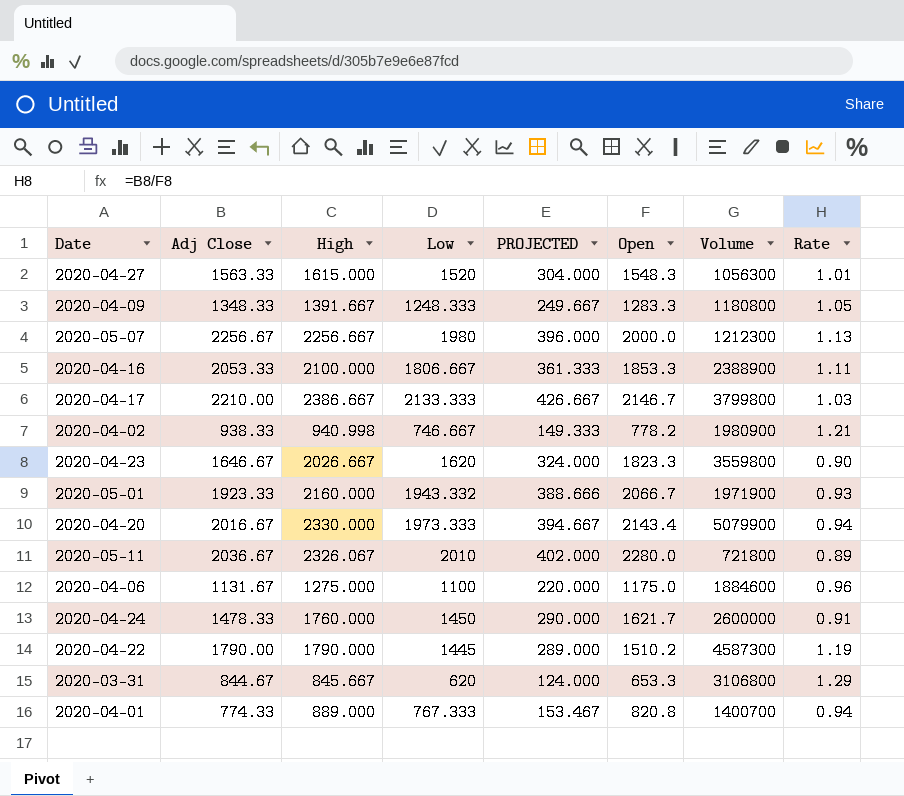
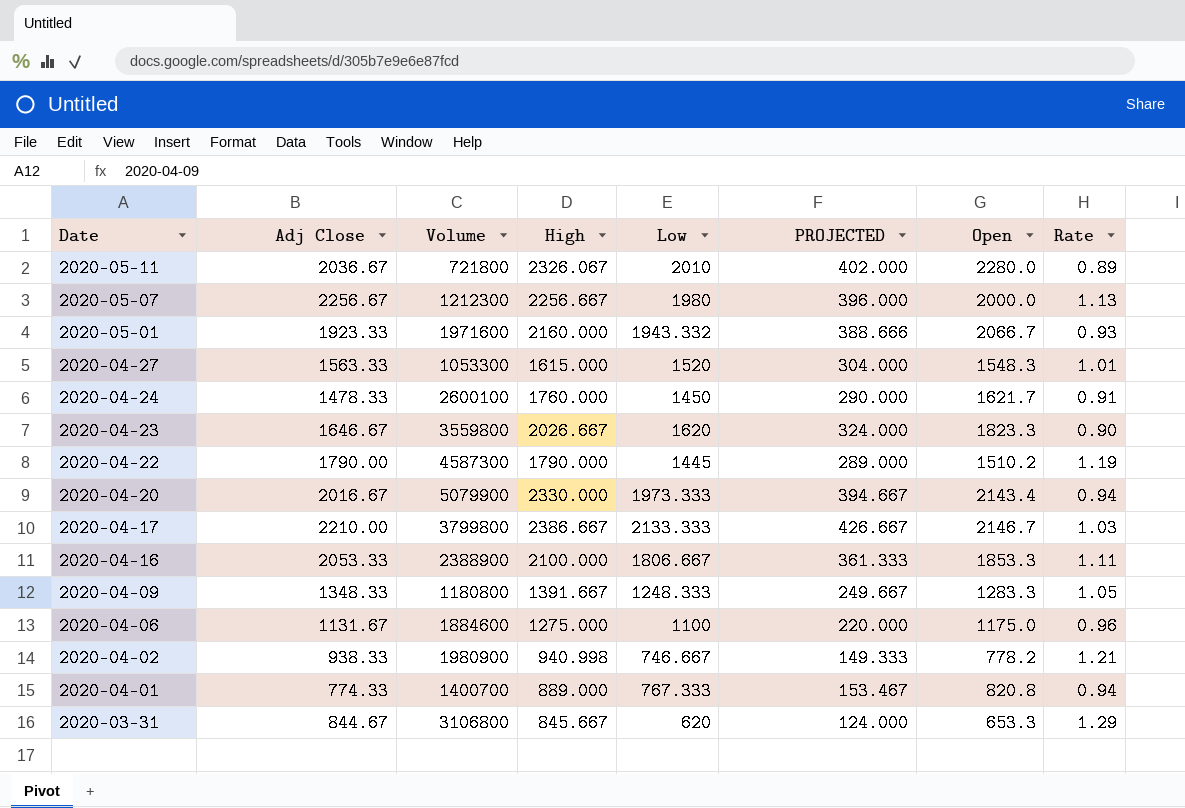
row order: none -> Date descending
column Volume | position: 7 -> 3
2020-05-01 | Volume: 1971900 -> 1971600
2020-04-27 | Volume: 1056300 -> 1053300
2020-04-24 | Volume: 2600000 -> 2600100

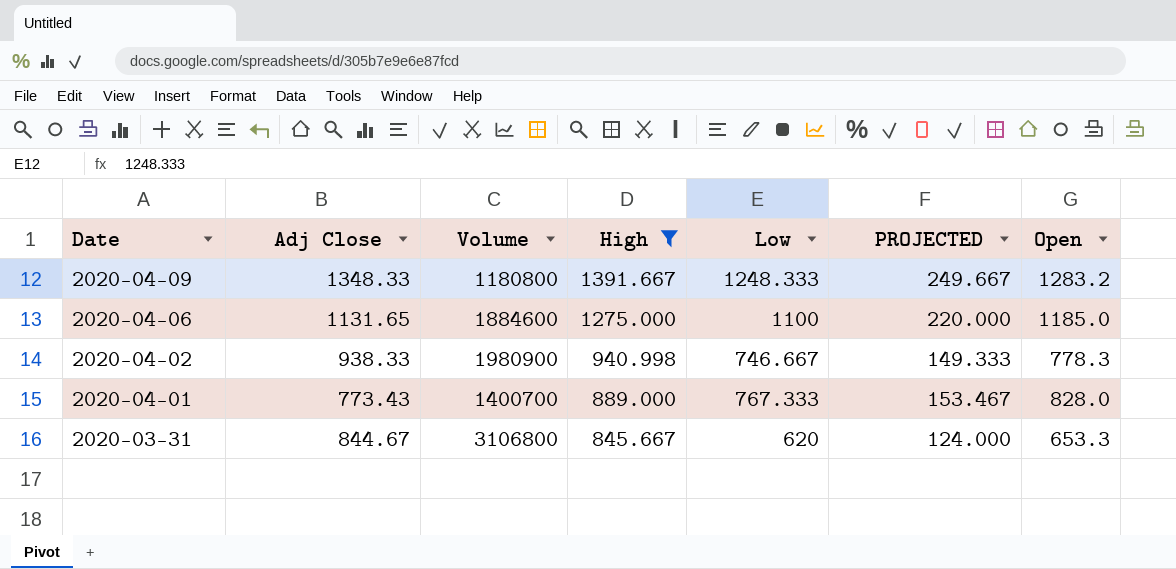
filter: none -> High <= 1391.667
column Rate | formula: [Adj Close] / [Open] -> none
2020-04-09 | Open: 1283.3 -> 1283.2
2020-04-06 | Adj Close: 1131.67 -> 1131.65
2020-04-06 | Open: 1175.0 -> 1185.0
2020-04-02 | Open: 778.2 -> 778.3
2020-04-01 | Adj Close: 774.33 -> 773.43
2020-04-01 | Open: 820.8 -> 828.0

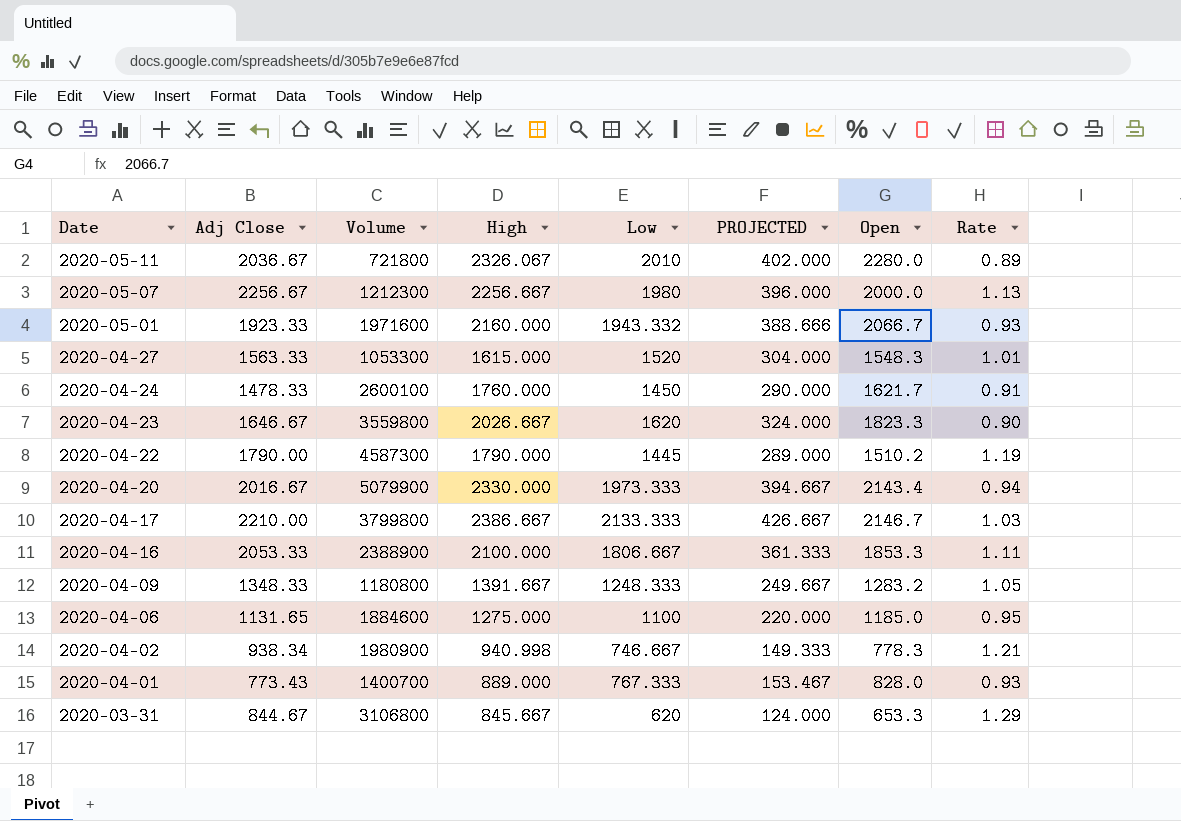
filter: High <= 1391.667 -> none
column Rate | formula: none -> [Adj Close] / [Open]
2020-04-02 | Adj Close: 938.33 -> 938.34

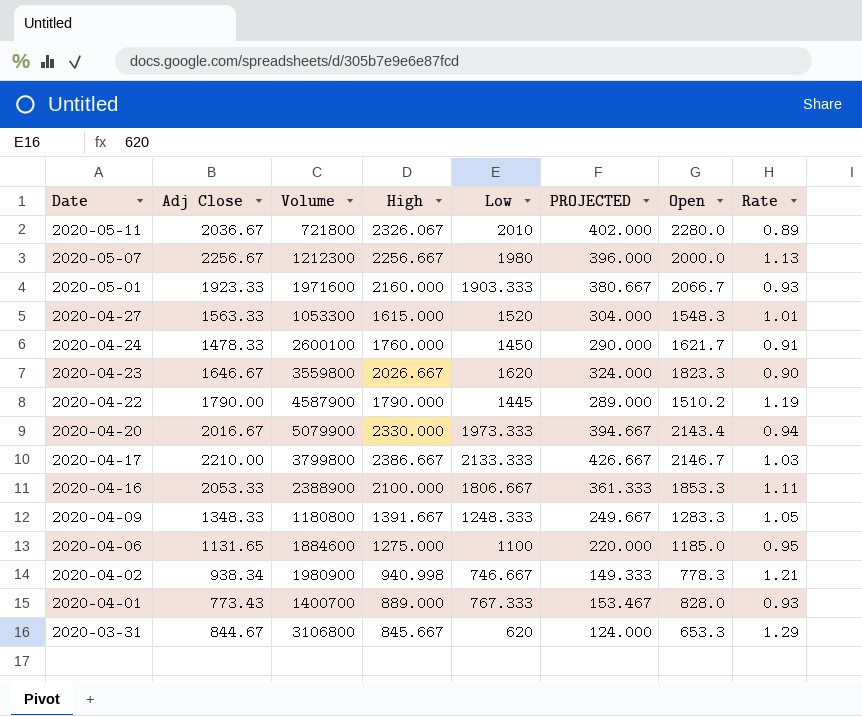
2020-05-01 | Low: 1943.332 -> 1903.333
2020-05-01 | PROJECTED: 388.666 -> 380.667
2020-04-22 | Volume: 4587300 -> 4587900
2020-04-09 | Open: 1283.2 -> 1283.3

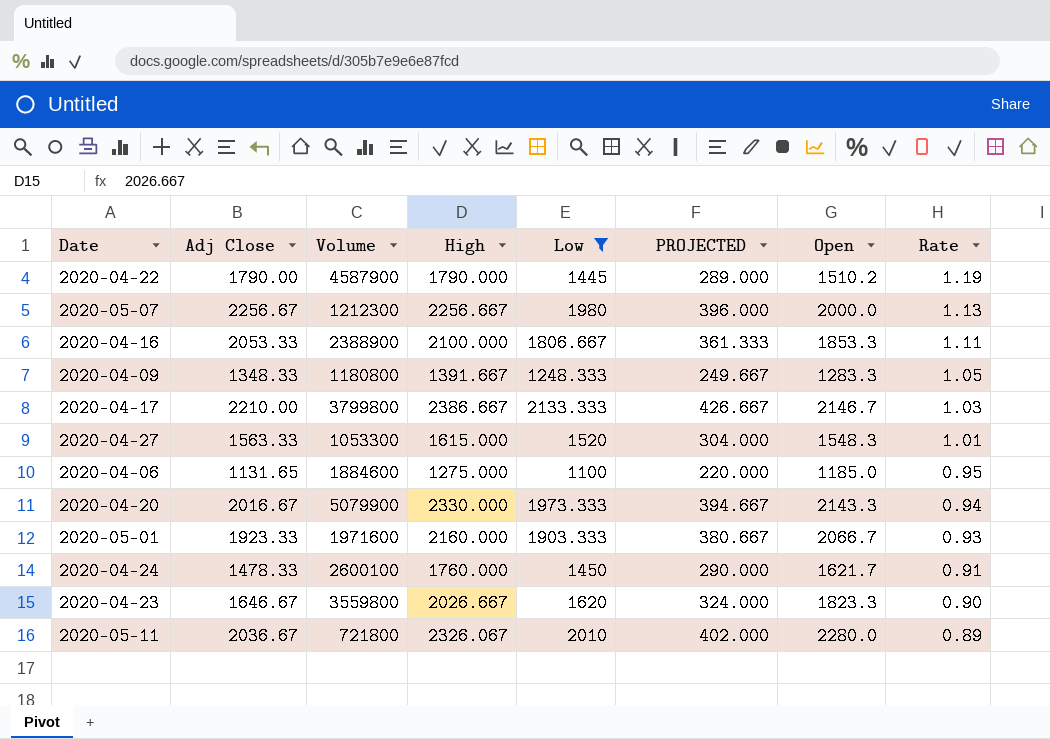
filter: none -> Low >= 1100
row order: Date descending -> Rate descending
2020-04-20 | Open: 2143.4 -> 2143.3

